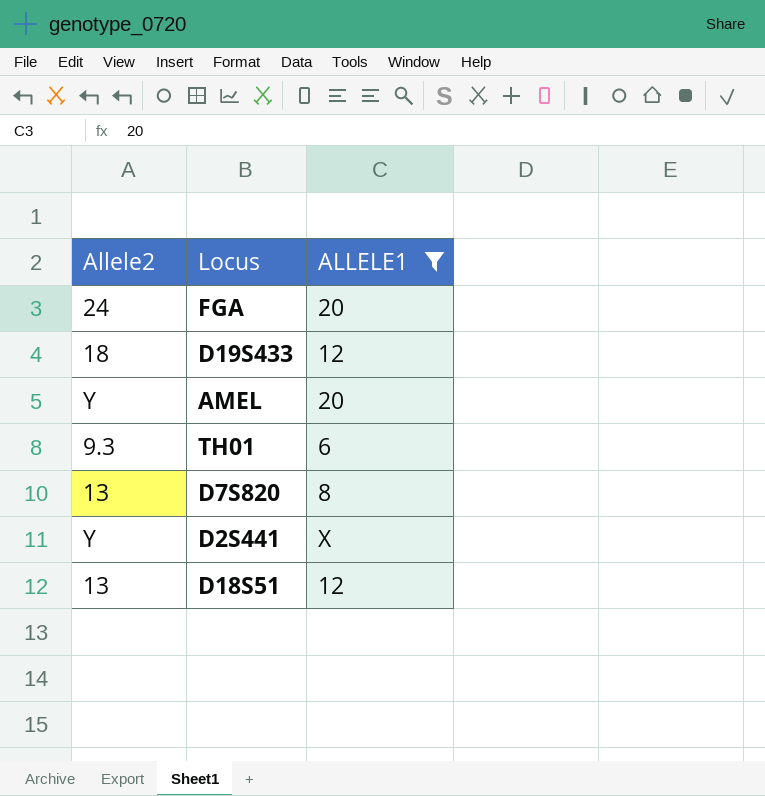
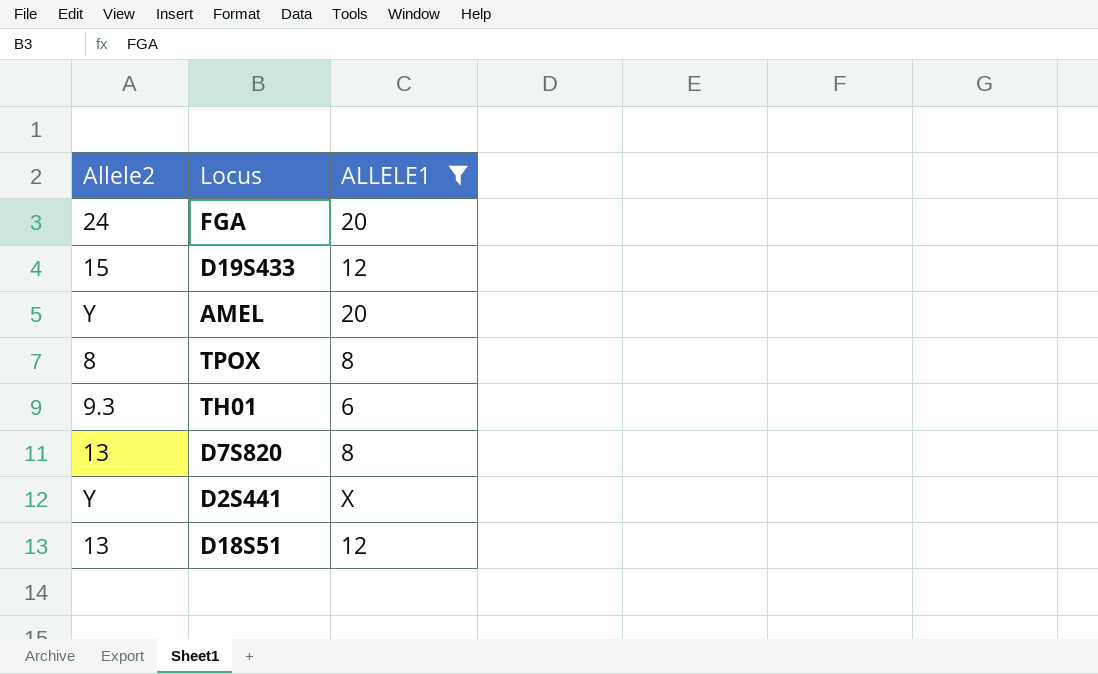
D19S433 | Allele2: 18 -> 15
row TPOX: none -> 8 | 8

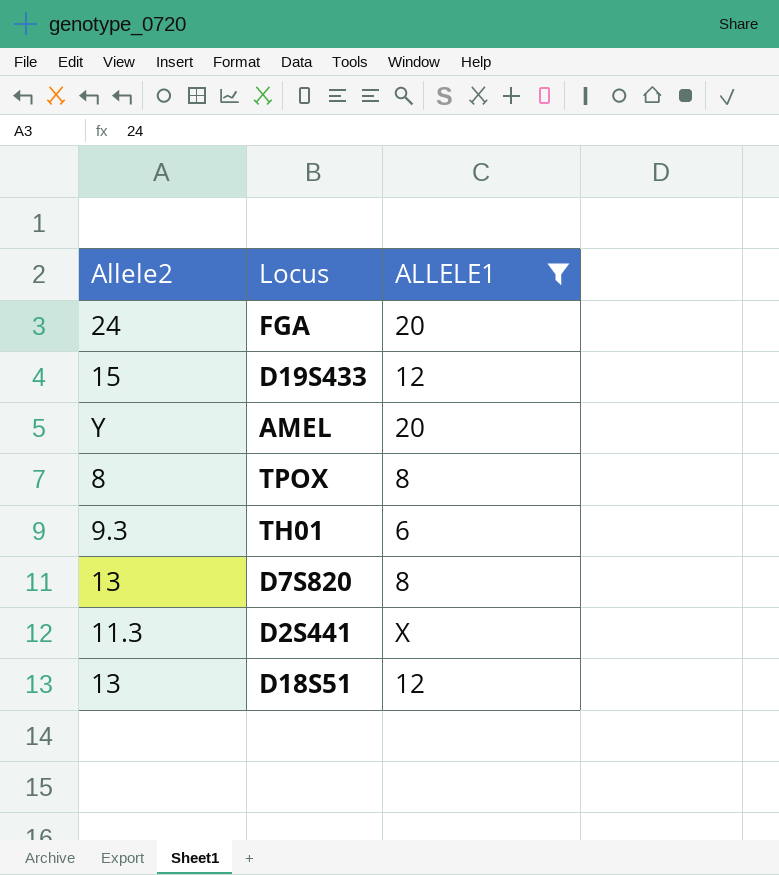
D2S441 | Allele2: Y -> 11.3

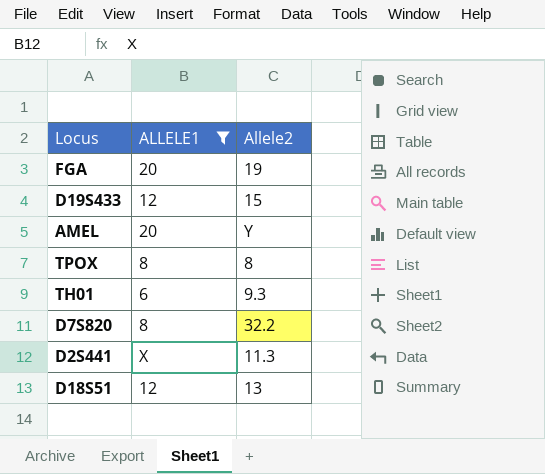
column Allele2 | position: 1 -> 3
FGA | Allele2: 24 -> 19
D7S820 | Allele2: 13 -> 32.2

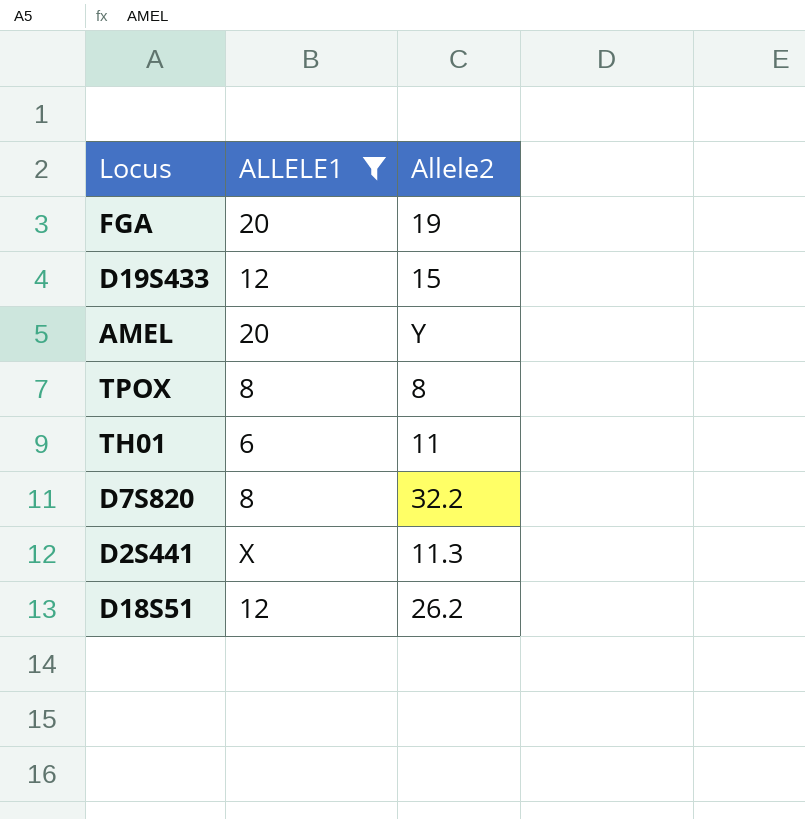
TH01 | Allele2: 9.3 -> 11
D18S51 | Allele2: 13 -> 26.2

